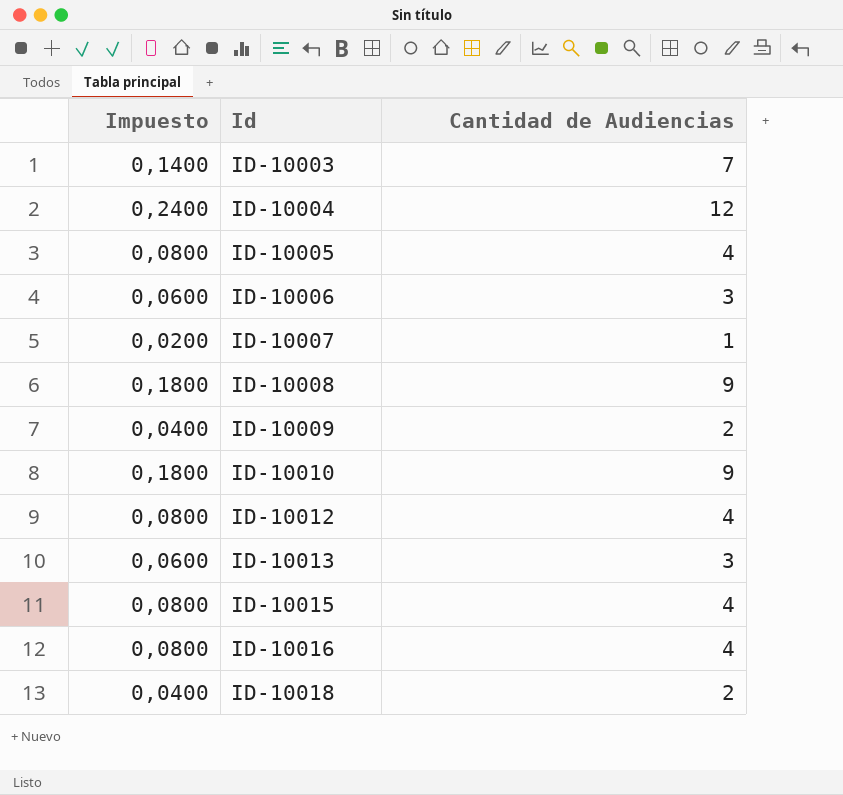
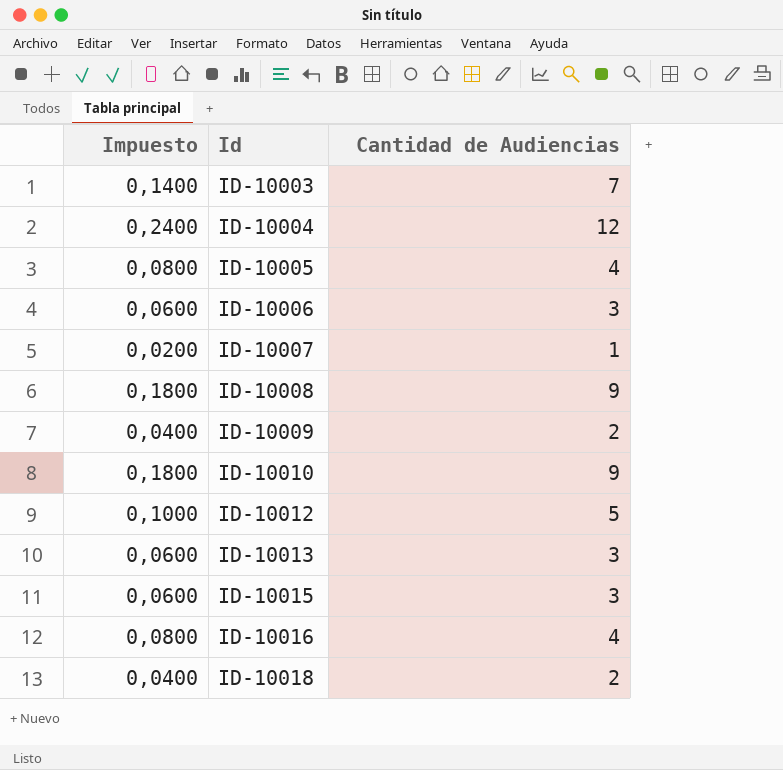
ID-10012 | Impuesto: 0,0800 -> 0,1000
ID-10012 | Cantidad de Audiencias: 4 -> 5
ID-10015 | Impuesto: 0,0800 -> 0,0600
ID-10015 | Cantidad de Audiencias: 4 -> 3

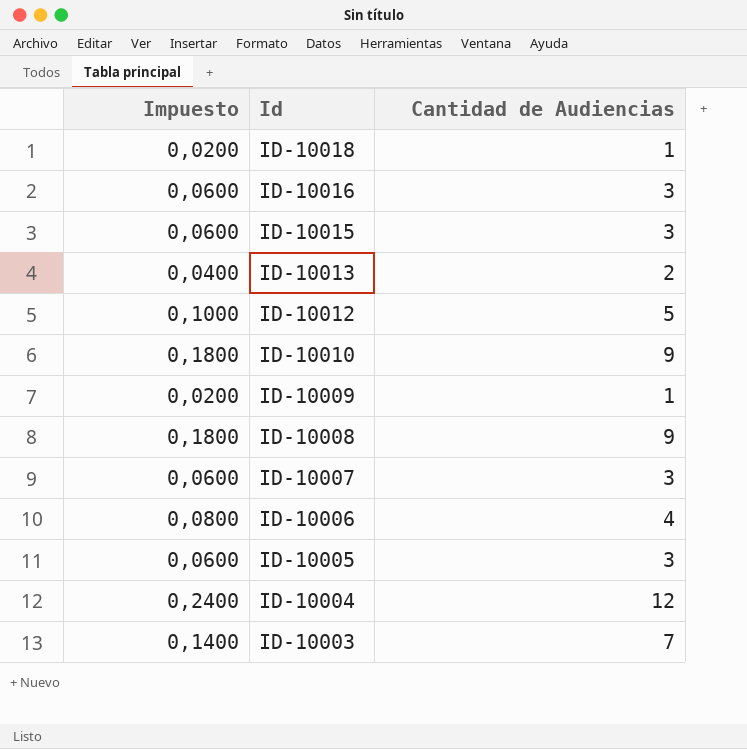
row order: Id ascending -> Id descending
ID-10018 | Impuesto: 0,0400 -> 0,0200
ID-10018 | Cantidad de Audiencias: 2 -> 1
ID-10016 | Impuesto: 0,0800 -> 0,0600
ID-10016 | Cantidad de Audiencias: 4 -> 3
ID-10013 | Impuesto: 0,0600 -> 0,0400
ID-10013 | Cantidad de Audiencias: 3 -> 2
ID-10009 | Impuesto: 0,0400 -> 0,0200
ID-10009 | Cantidad de Audiencias: 2 -> 1
ID-10007 | Impuesto: 0,0200 -> 0,0600
ID-10007 | Cantidad de Audiencias: 1 -> 3
ID-10006 | Impuesto: 0,0600 -> 0,0800
ID-10006 | Cantidad de Audiencias: 3 -> 4
ID-10005 | Impuesto: 0,0800 -> 0,0600
ID-10005 | Cantidad de Audiencias: 4 -> 3

